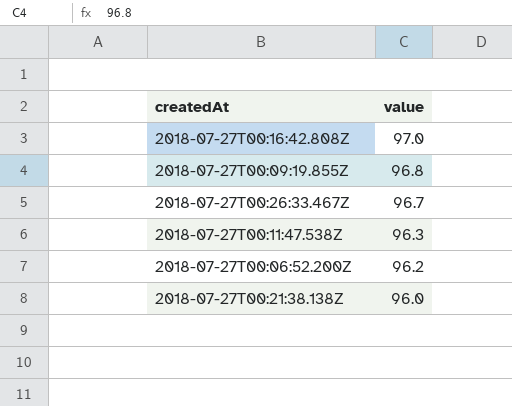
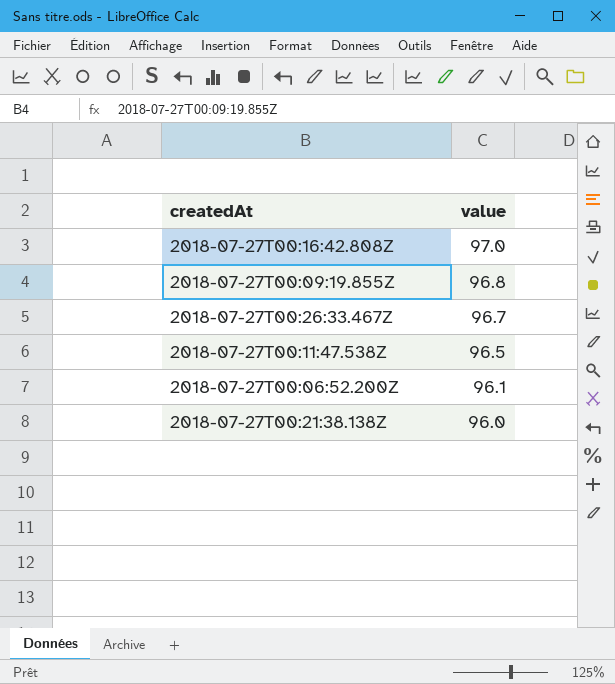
2018-07-27T00:11:47.538Z | value: 96.3 -> 96.5
2018-07-27T00:06:52.200Z | value: 96.2 -> 96.1

